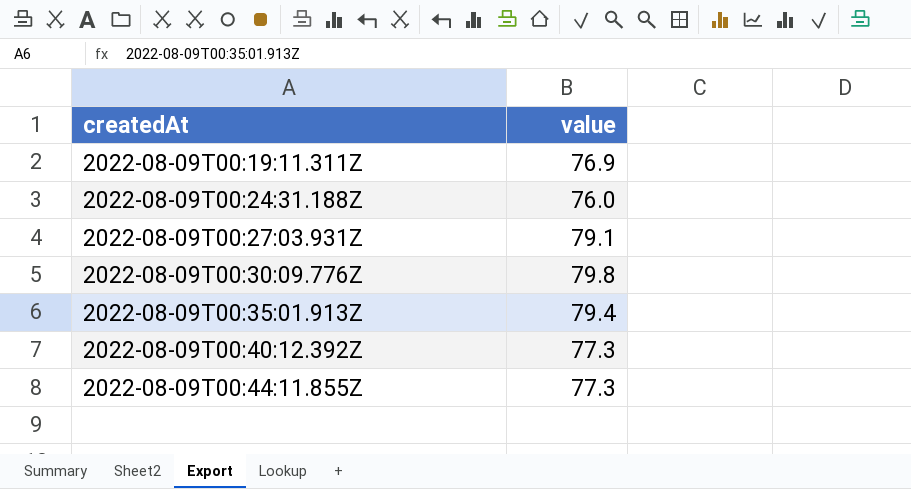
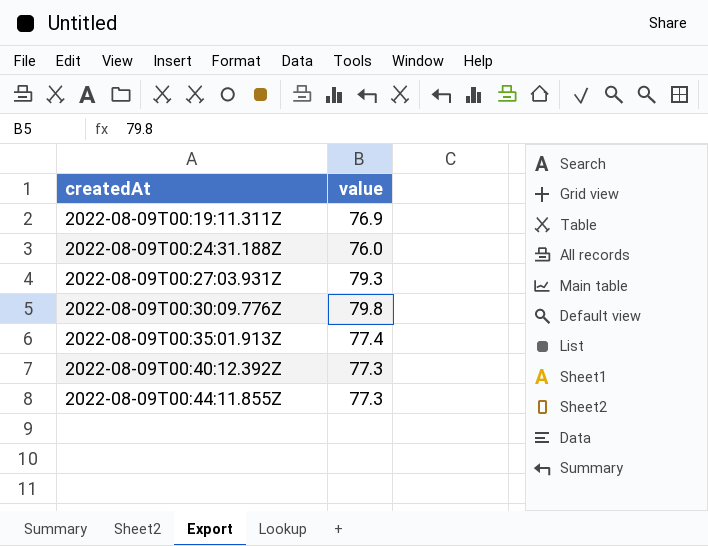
2022-08-09T00:27:03.931Z | value: 79.1 -> 79.3
2022-08-09T00:35:01.913Z | value: 79.4 -> 77.4

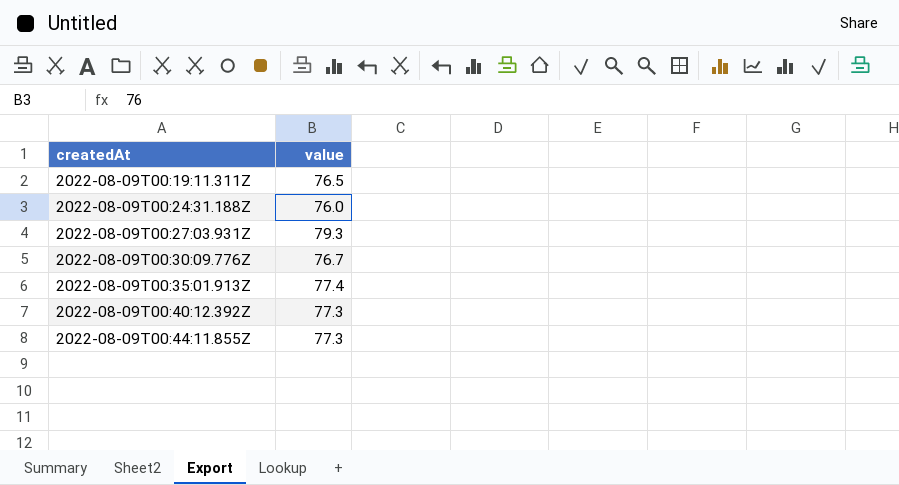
2022-08-09T00:19:11.311Z | value: 76.9 -> 76.5
2022-08-09T00:30:09.776Z | value: 79.8 -> 76.7

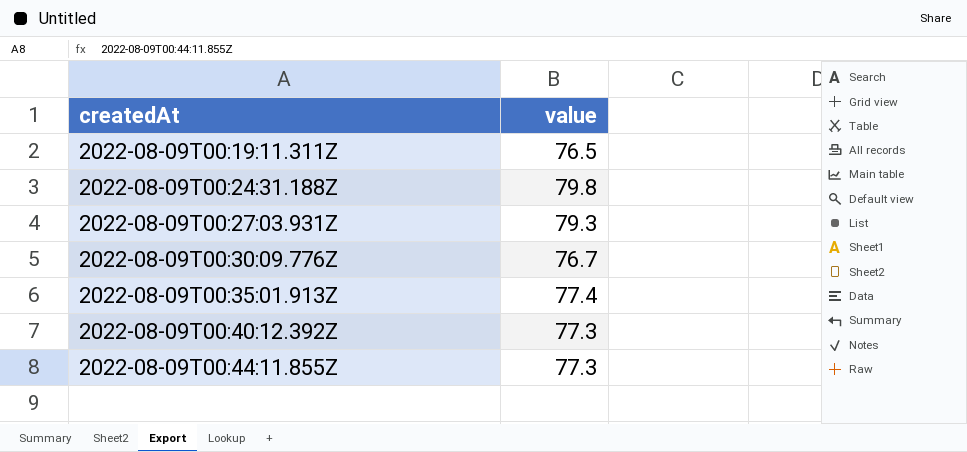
2022-08-09T00:24:31.188Z | value: 76.0 -> 79.8

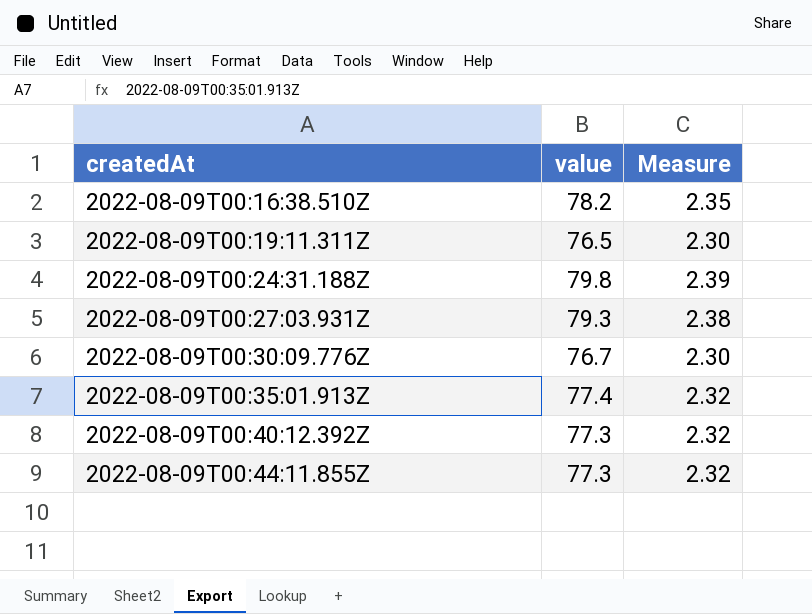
column Measure | formula: none -> [value] * 0.03
row 2022-08-09T00:16:38.510Z: none -> 78.2 | 2.35

